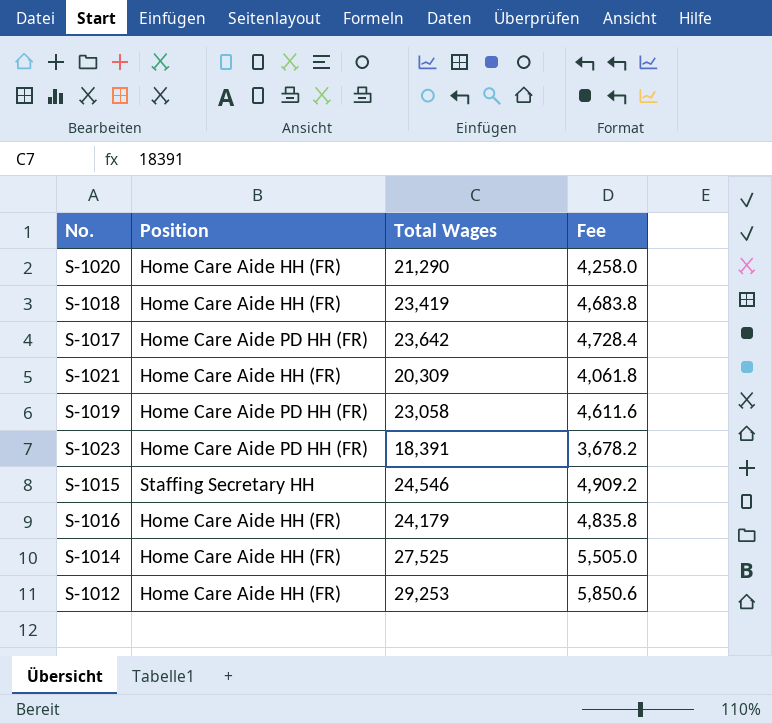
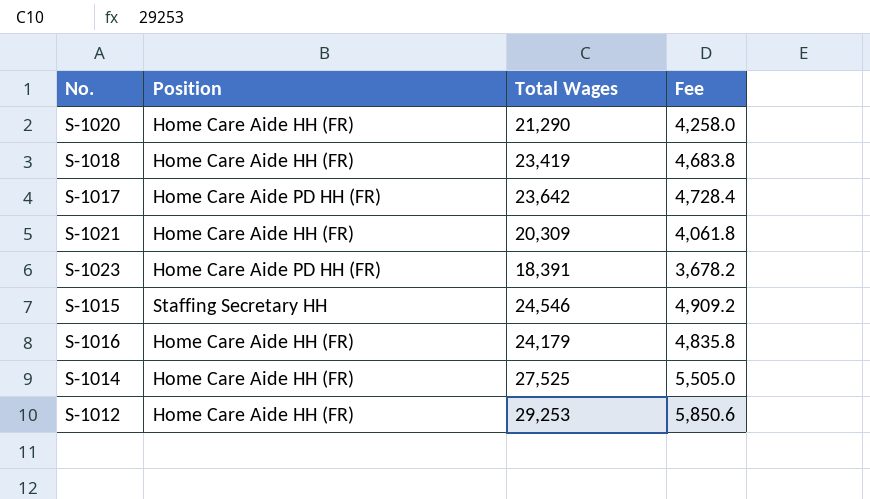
row S-1019: Home Care Aide PD HH (FR) | 23,058 | 4,611.6 -> none

